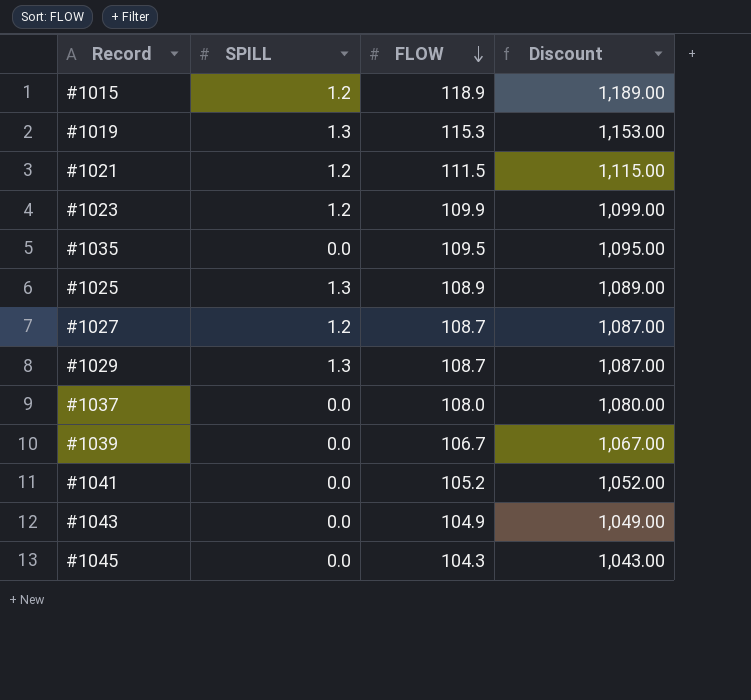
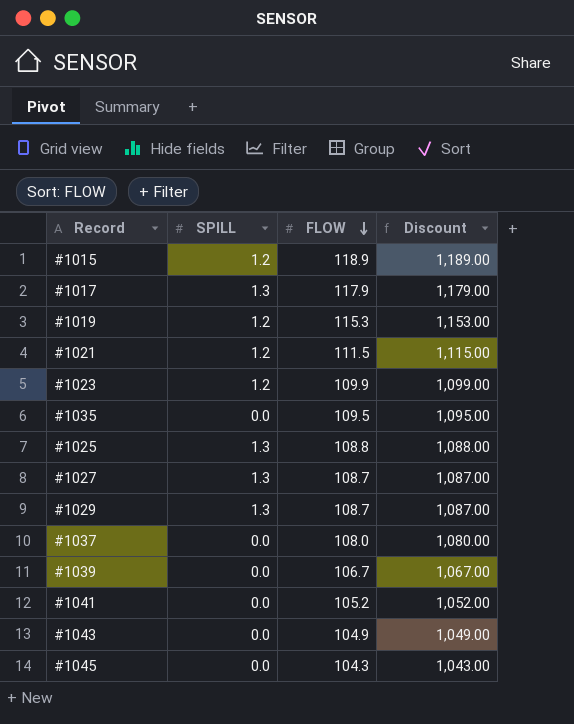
row #1017: none -> 1.3 | 117.9 | 1,179.00
#1019 | SPILL: 1.3 -> 1.2
#1025 | FLOW: 108.9 -> 108.8
#1025 | Discount: 1,089.00 -> 1,088.00
#1027 | SPILL: 1.2 -> 1.3

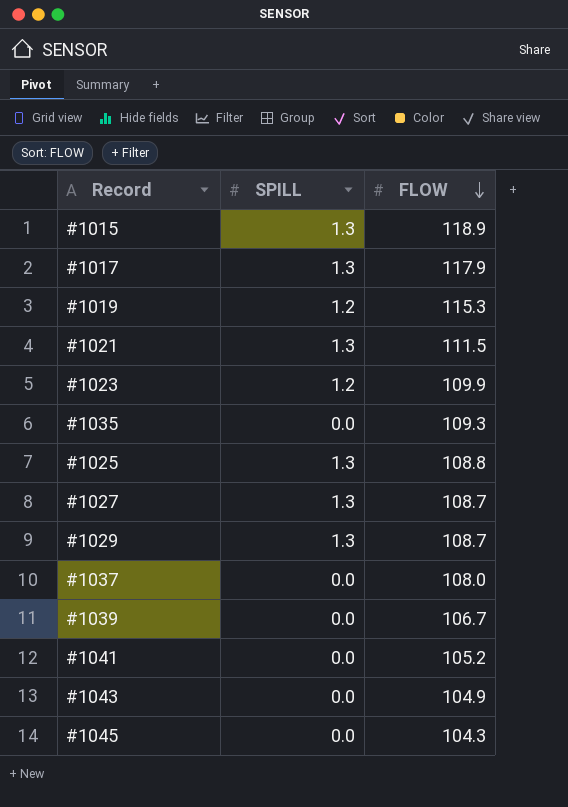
column Discount | formula: [FLOW] * 10 -> none
#1015 | SPILL: 1.2 -> 1.3
#1021 | SPILL: 1.2 -> 1.3
#1035 | FLOW: 109.5 -> 109.3

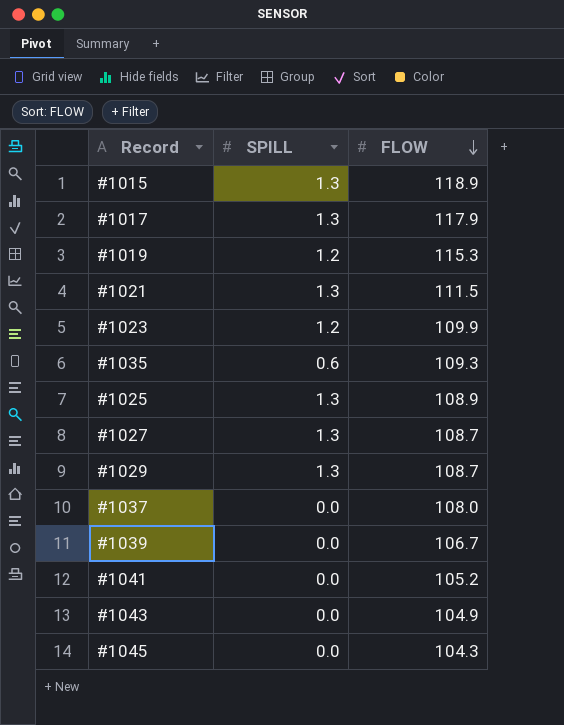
#1035 | SPILL: 0.0 -> 0.6
#1025 | FLOW: 108.8 -> 108.9

